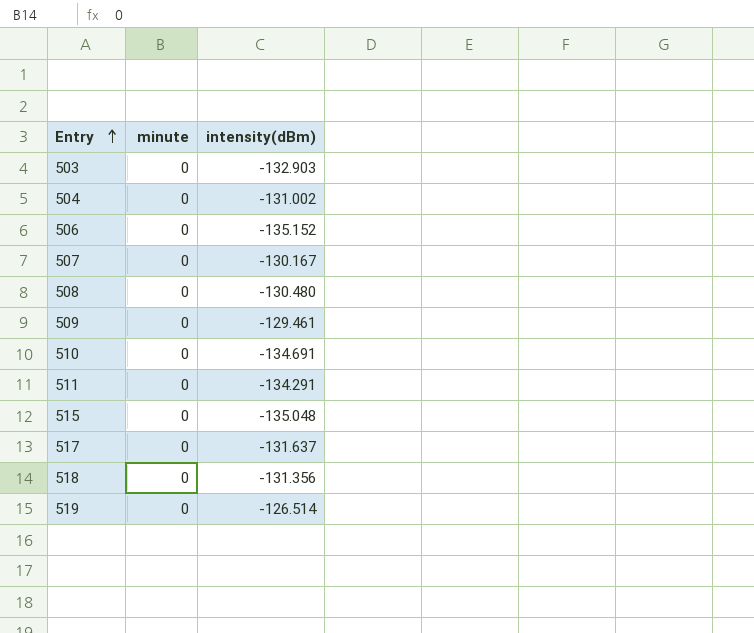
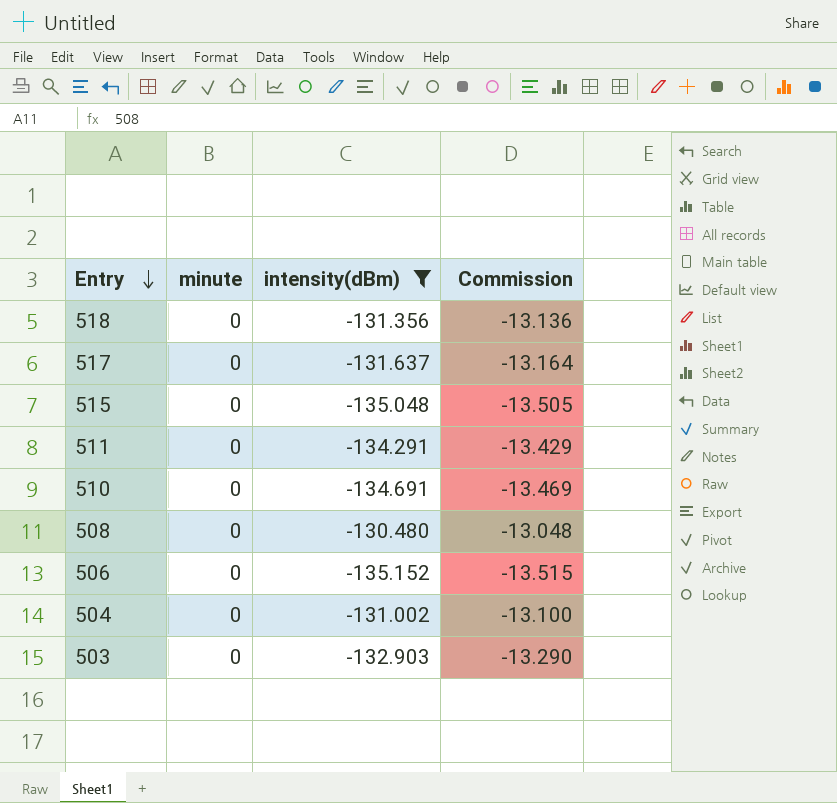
filter: none -> intensity(dBm) <= -130.480
row order: Entry ascending -> Entry descending
column Commission | formula: none -> [intensity(dBm)] * 0.1

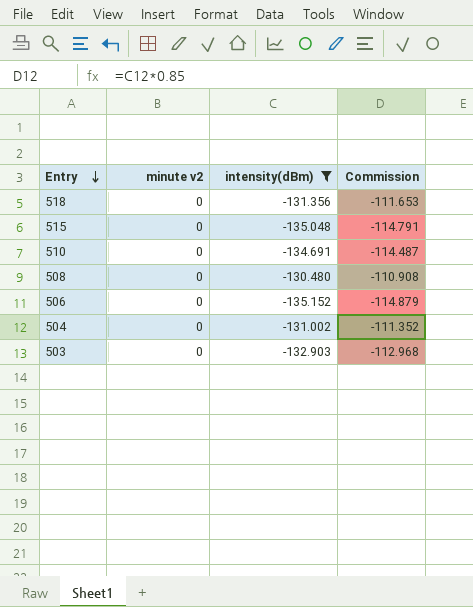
column name: minute -> minute v2
column Commission | formula: [intensity(dBm)] * 0.1 -> [intensity(dBm)] * 0.85
row 517: 0 | -131.637 | -13.164 -> none
row 511: 0 | -134.291 | -13.429 -> none

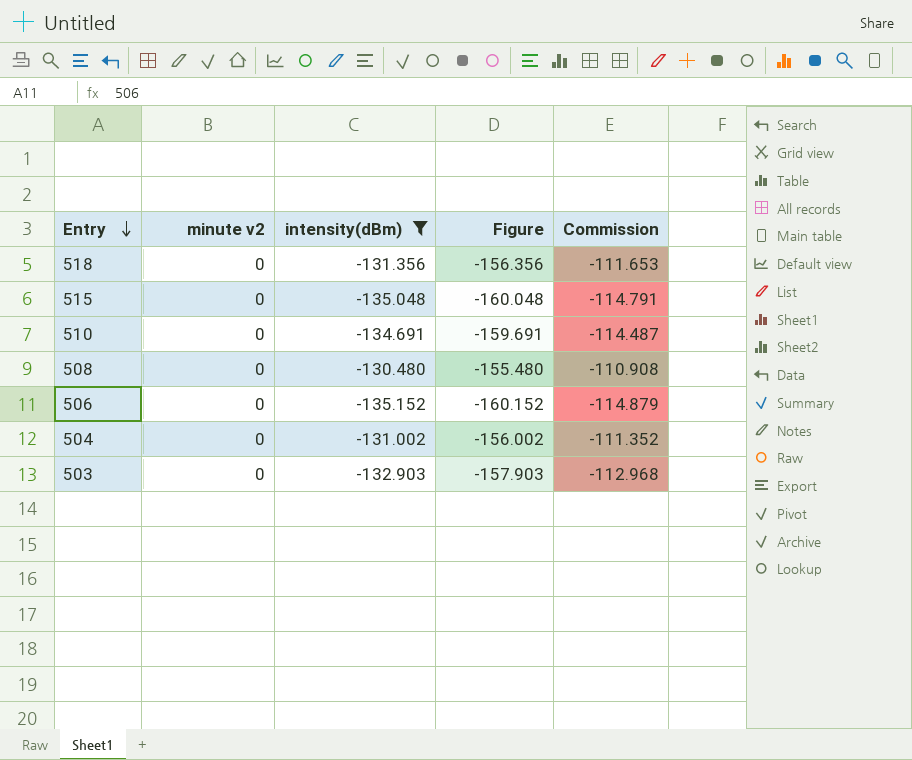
column Figure | formula: none -> [intensity(dBm)] - 25

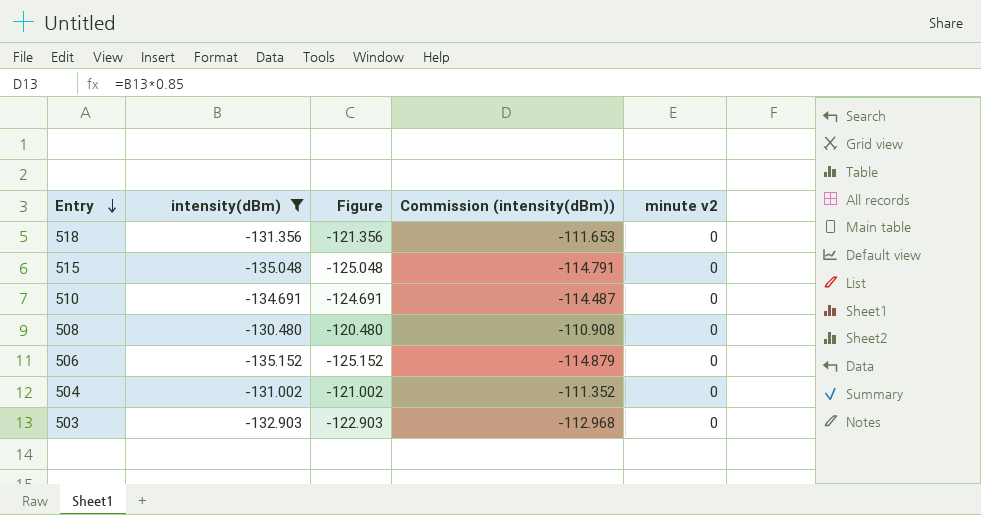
column Figure | formula: [intensity(dBm)] - 25 -> [intensity(dBm)] + 10
column name: Commission -> Commission (intensity(dBm))
column minute v2 | position: 2 -> 5

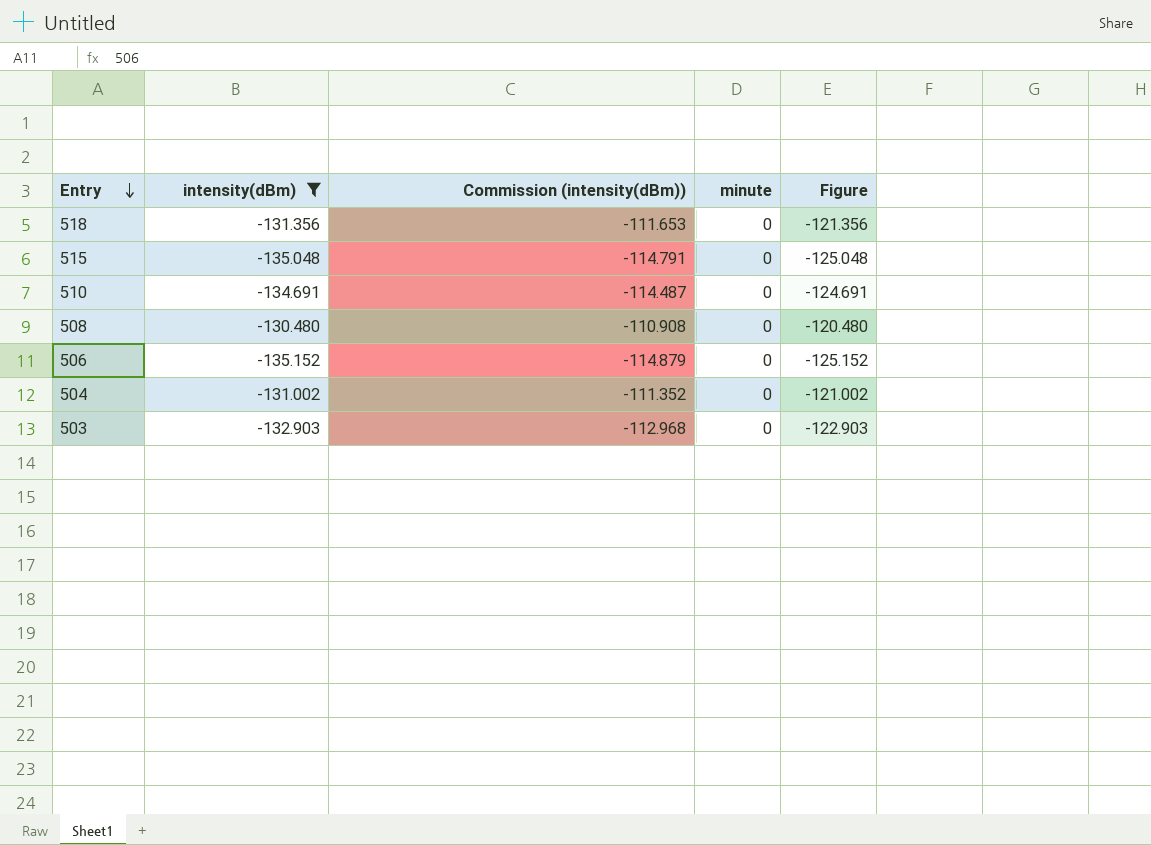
column name: minute v2 -> minute
column Figure | position: 3 -> 5

